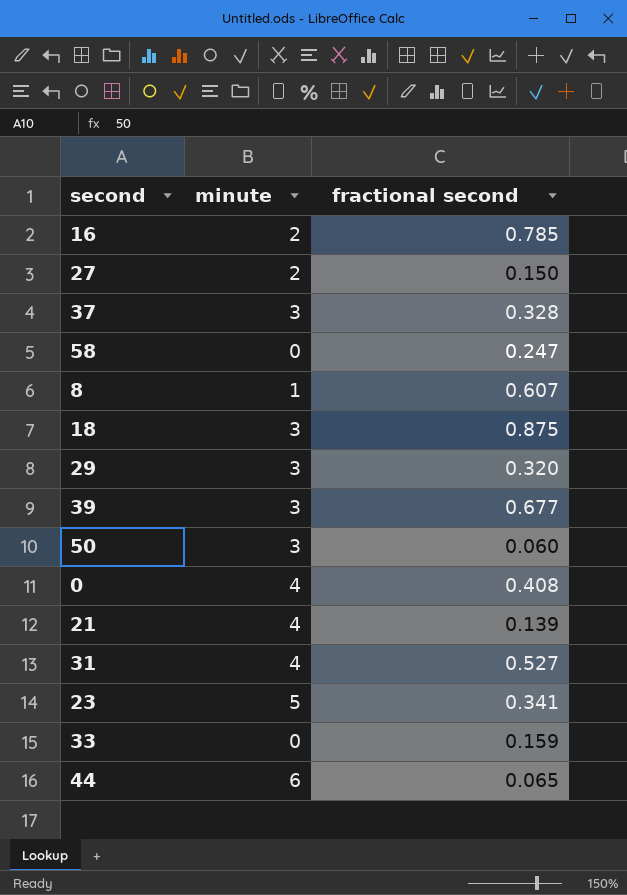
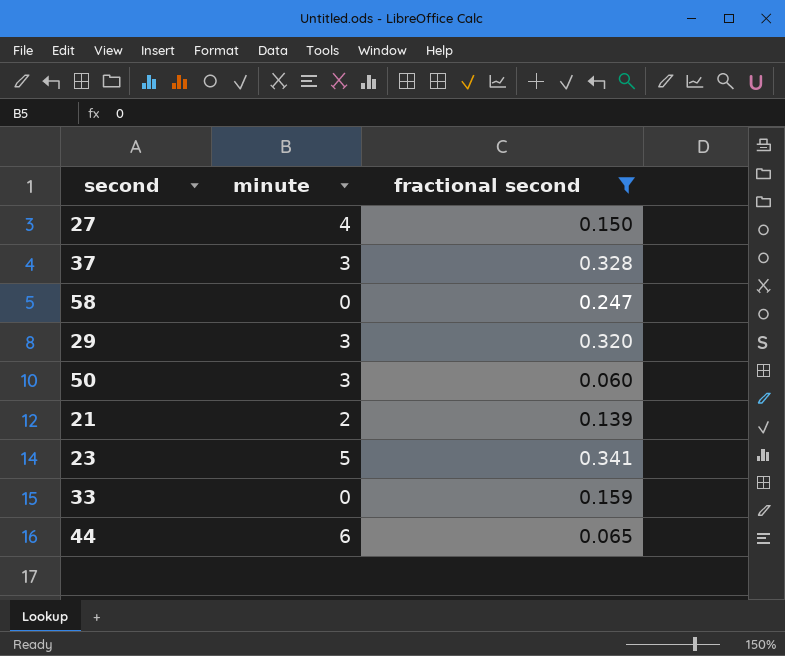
filter: none -> fractional second <= 0.341
27 | minute: 2 -> 4
21 | minute: 4 -> 2

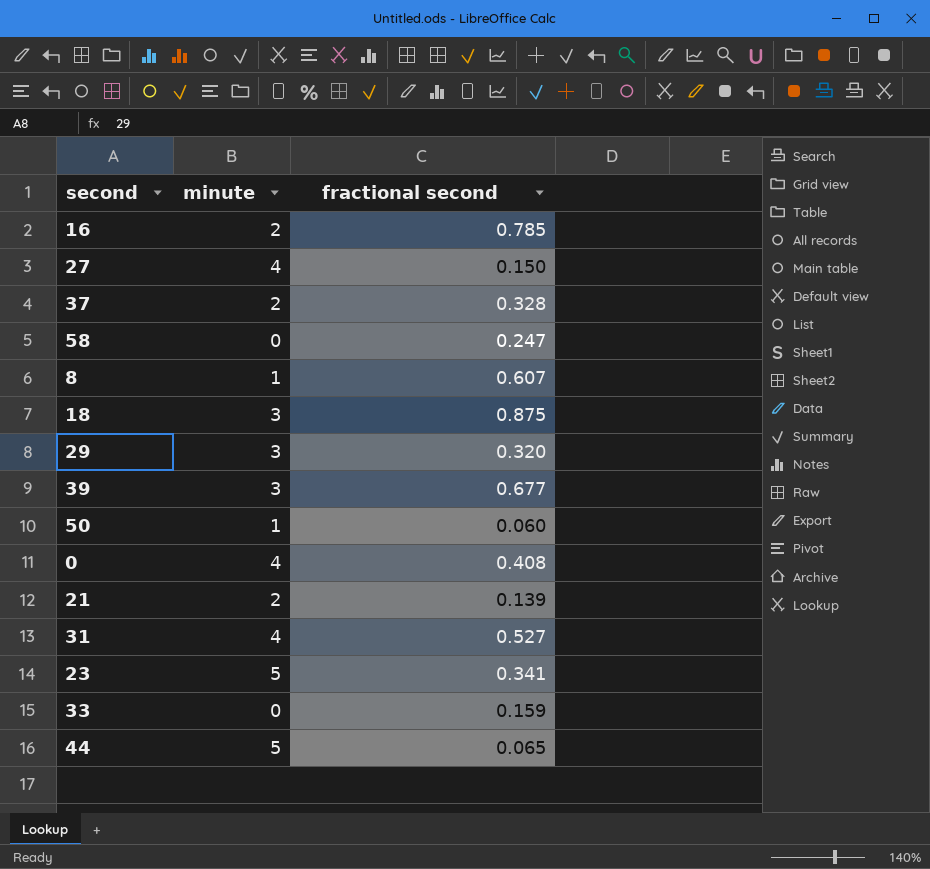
filter: fractional second <= 0.341 -> none
37 | minute: 3 -> 2
50 | minute: 3 -> 1
44 | minute: 6 -> 5

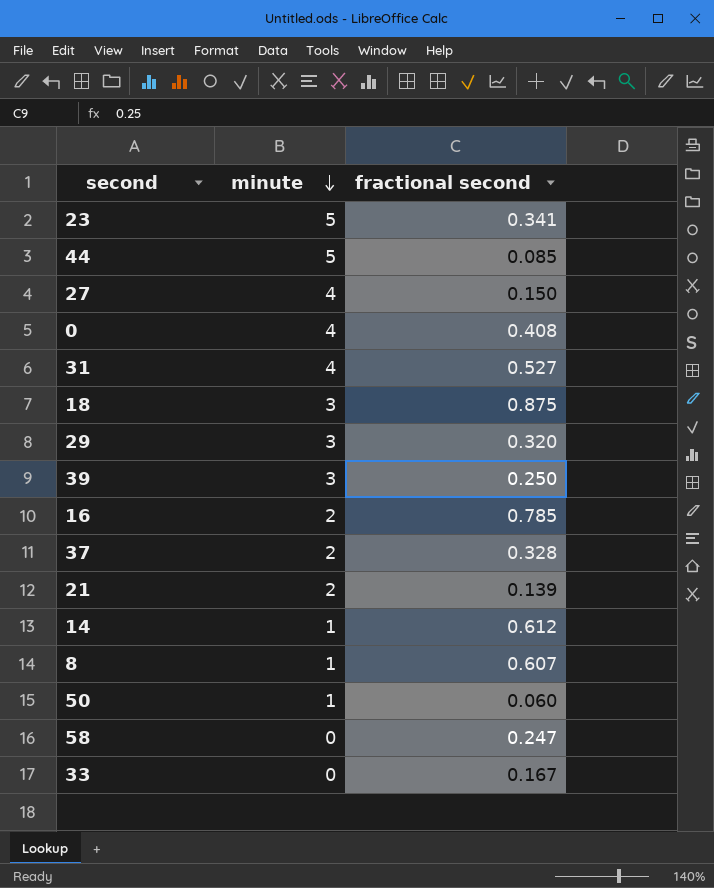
row order: none -> minute descending
44 | fractional second: 0.065 -> 0.085
39 | fractional second: 0.677 -> 0.250
row 14: none -> 1 | 0.612
33 | fractional second: 0.159 -> 0.167

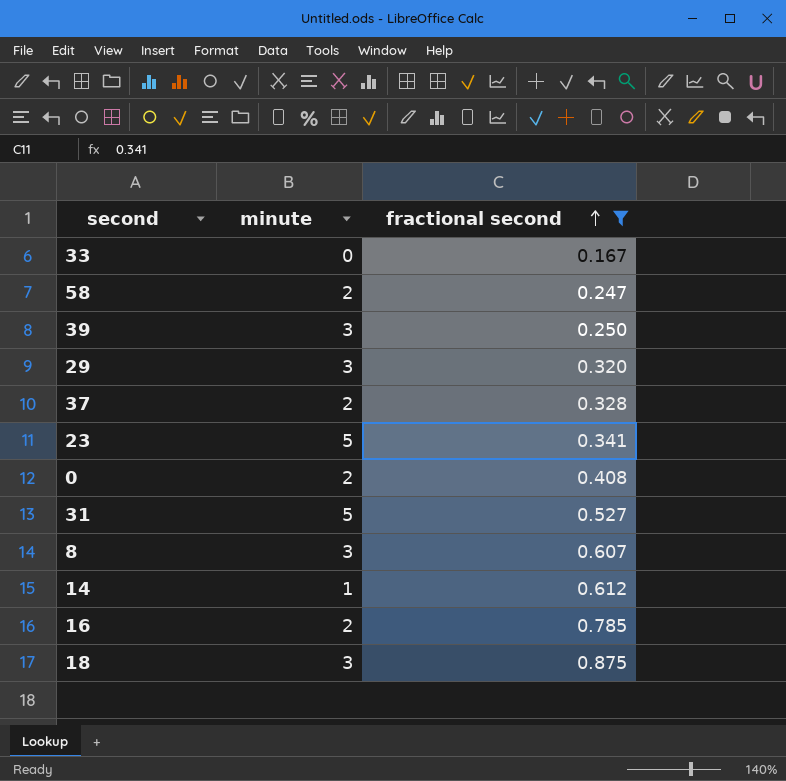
filter: none -> fractional second >= 0.167
row order: minute descending -> fractional second ascending
58 | minute: 0 -> 2
0 | minute: 4 -> 2
31 | minute: 4 -> 5
8 | minute: 1 -> 3

